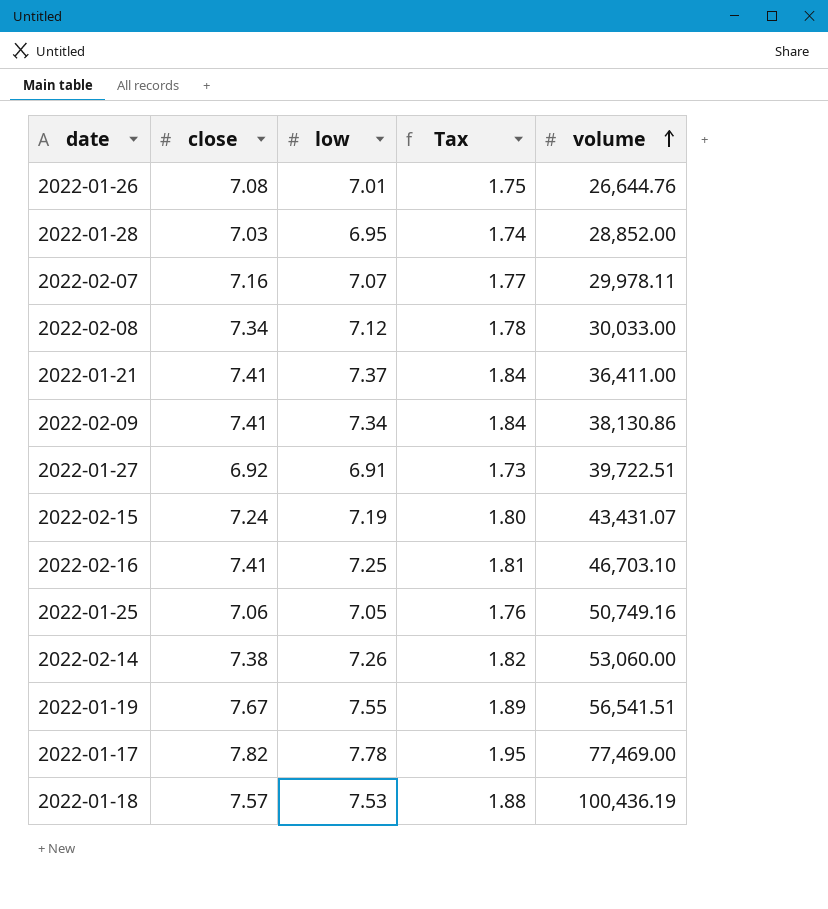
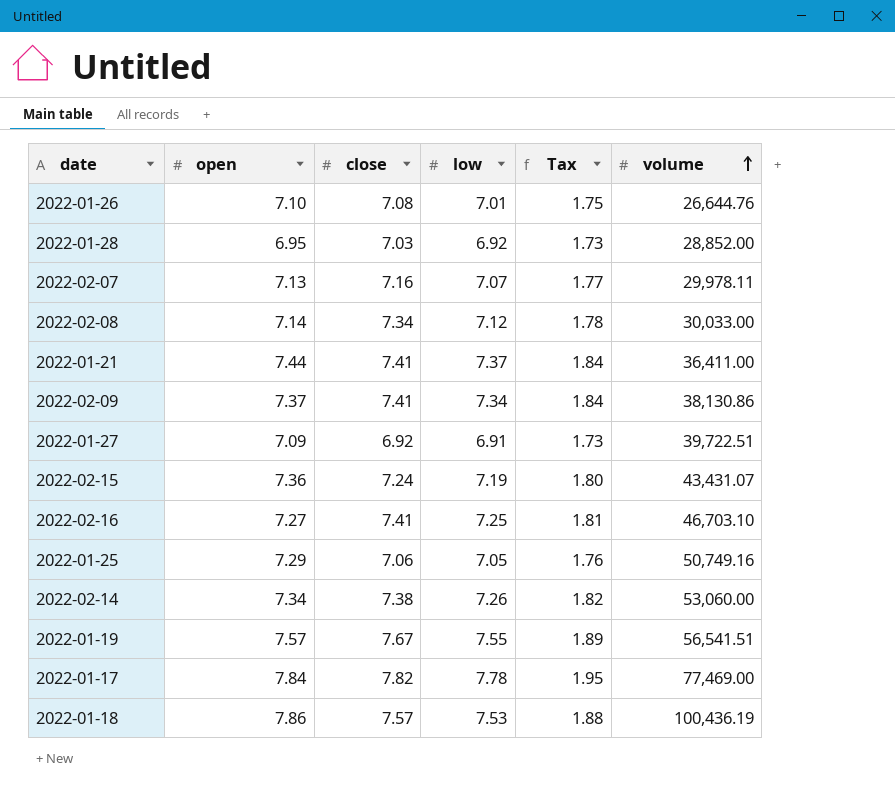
column open | position: none -> 2
2022-01-28 | low: 6.95 -> 6.92
2022-01-28 | Tax: 1.74 -> 1.73

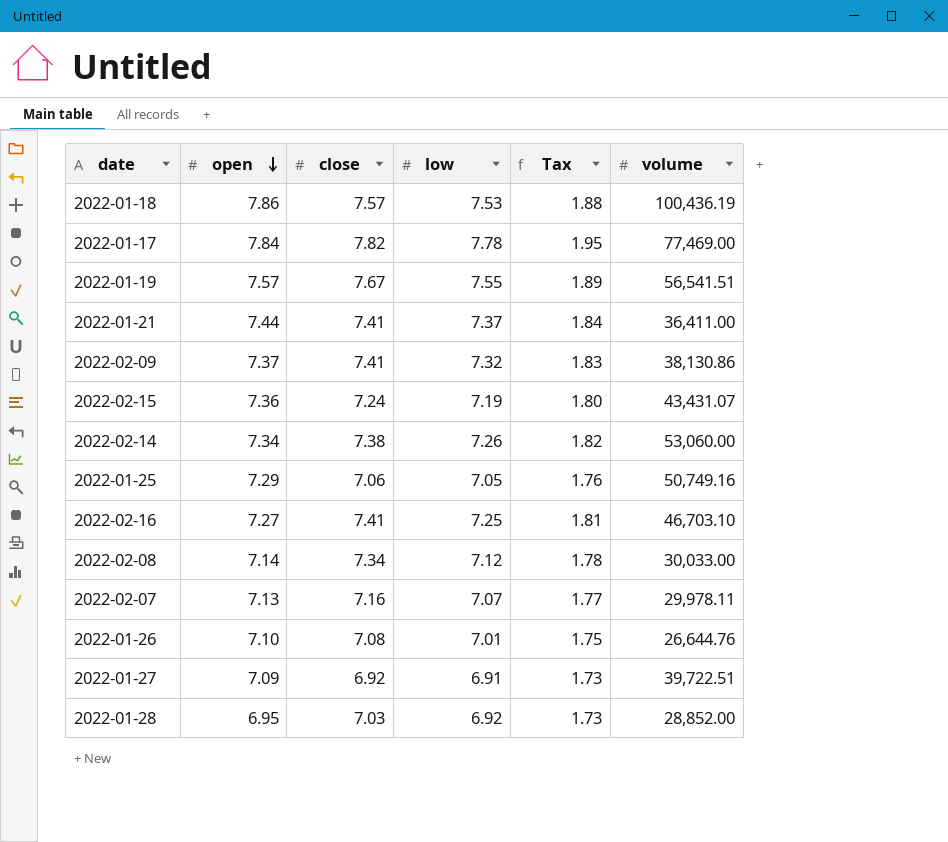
row order: volume ascending -> open descending
2022-02-09 | low: 7.34 -> 7.32
2022-02-09 | Tax: 1.84 -> 1.83

